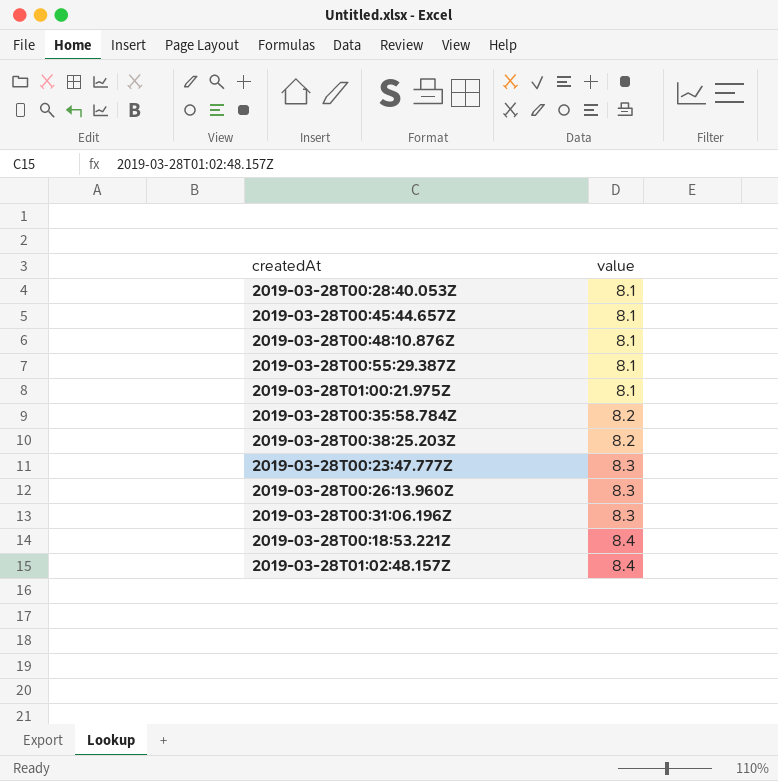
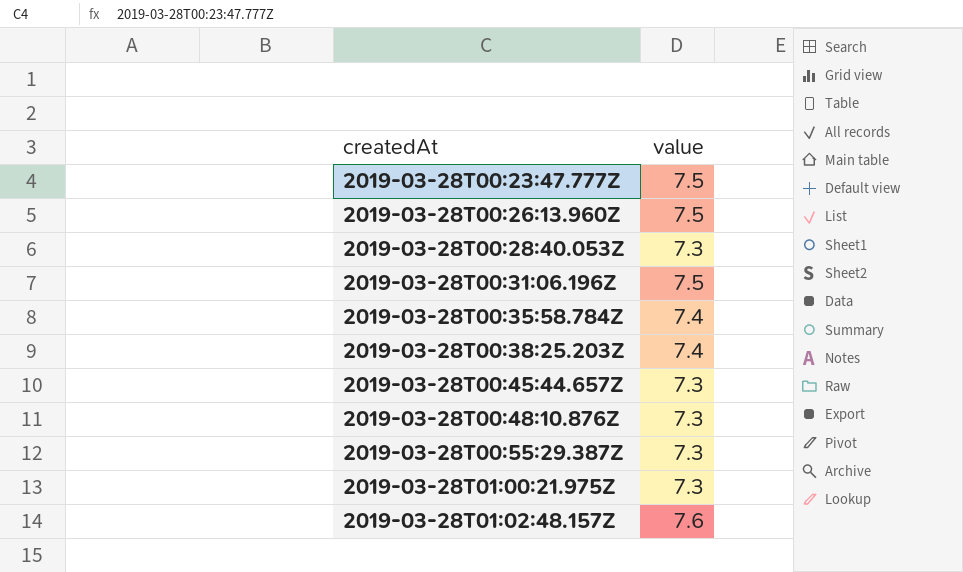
row order: value ascending -> createdAt ascending
row 2019-03-28T00:18:53.221Z: 8.4 -> none
2019-03-28T00:23:47.777Z | value: 8.3 -> 7.5
2019-03-28T00:26:13.960Z | value: 8.3 -> 7.5
2019-03-28T00:28:40.053Z | value: 8.1 -> 7.3
2019-03-28T00:31:06.196Z | value: 8.3 -> 7.5
2019-03-28T00:35:58.784Z | value: 8.2 -> 7.4
2019-03-28T00:38:25.203Z | value: 8.2 -> 7.4
2019-03-28T00:45:44.657Z | value: 8.1 -> 7.3
2019-03-28T00:48:10.876Z | value: 8.1 -> 7.3
2019-03-28T00:55:29.387Z | value: 8.1 -> 7.3
2019-03-28T01:00:21.975Z | value: 8.1 -> 7.3
2019-03-28T01:02:48.157Z | value: 8.4 -> 7.6

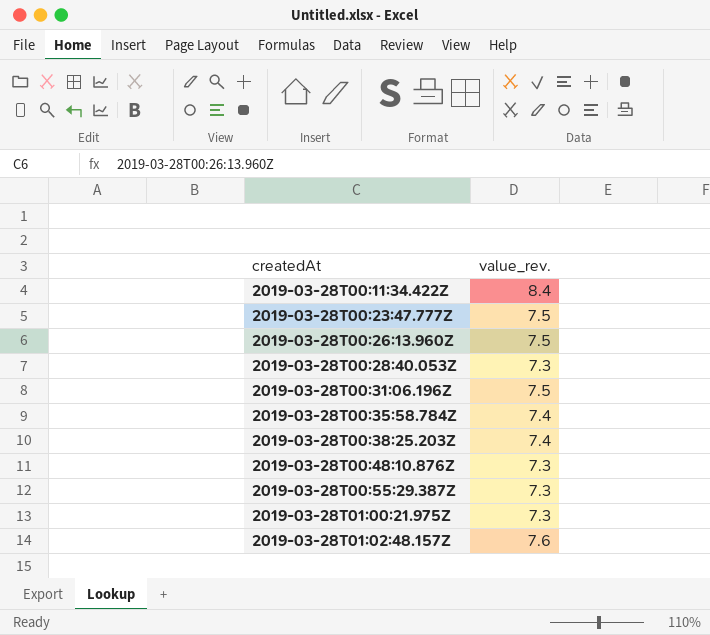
column name: value -> value_rev.
row 2019-03-28T00:45:44.657Z: 7.3 -> none
row 2019-03-28T00:11:34.422Z: none -> 8.4

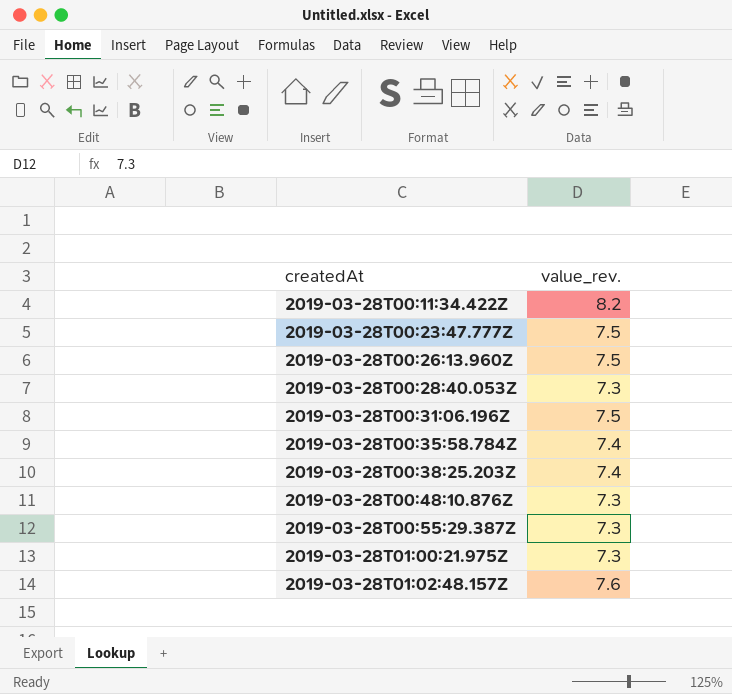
2019-03-28T00:11:34.422Z | value_rev.: 8.4 -> 8.2

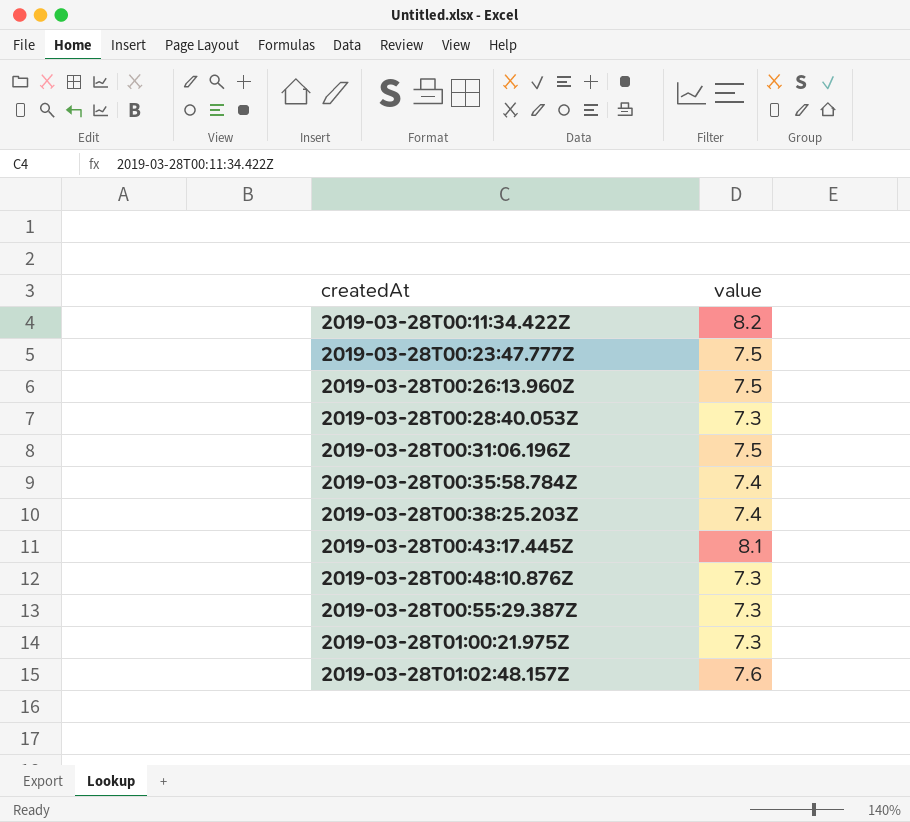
column name: value_rev. -> value
row 2019-03-28T00:43:17.445Z: none -> 8.1

